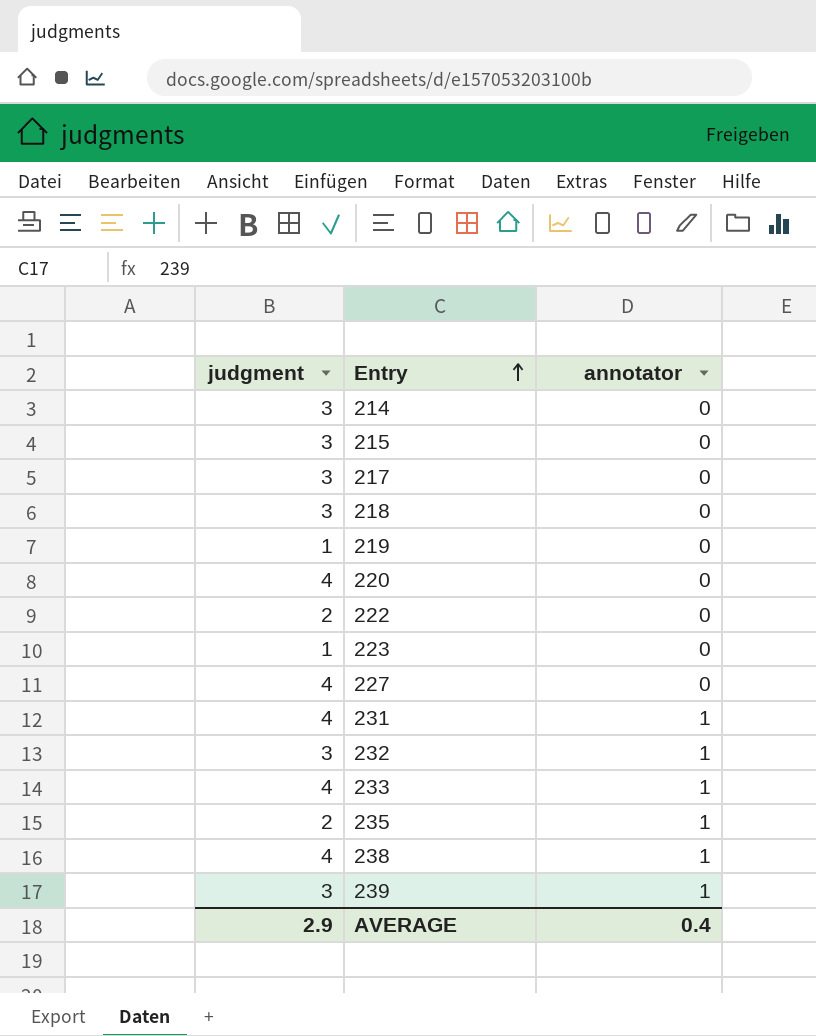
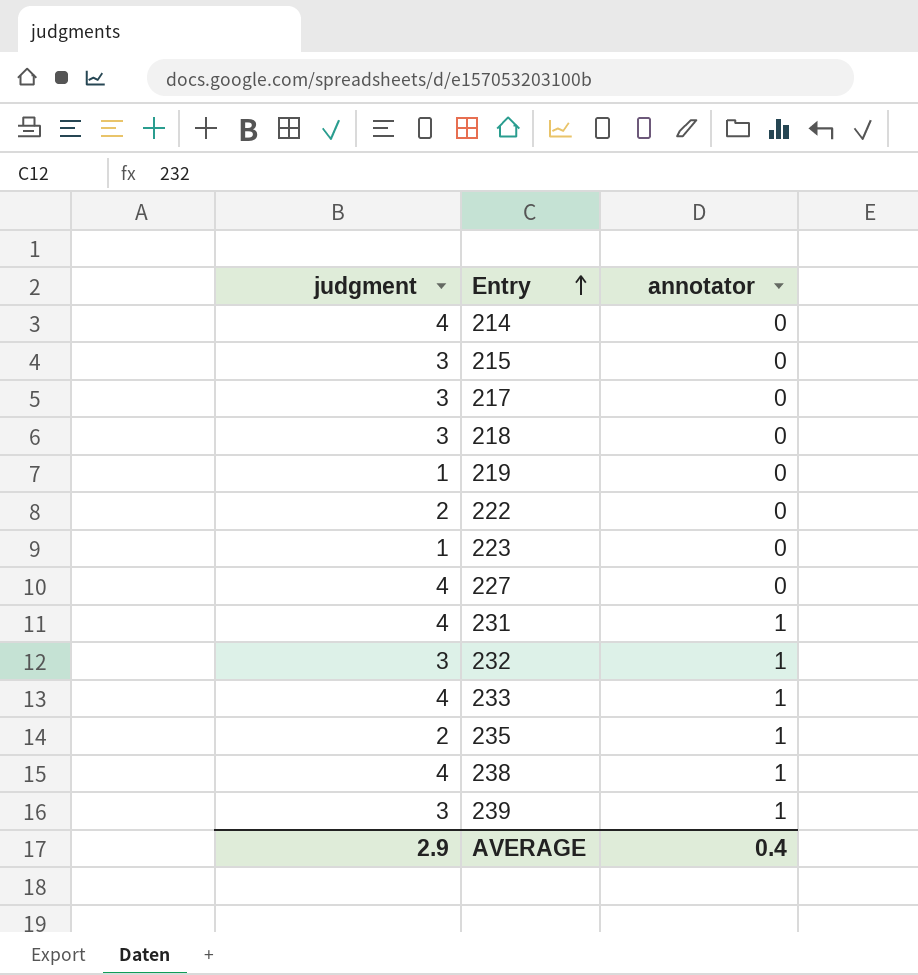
row 220: 4 | 0 -> none
214 | judgment: 3 -> 4

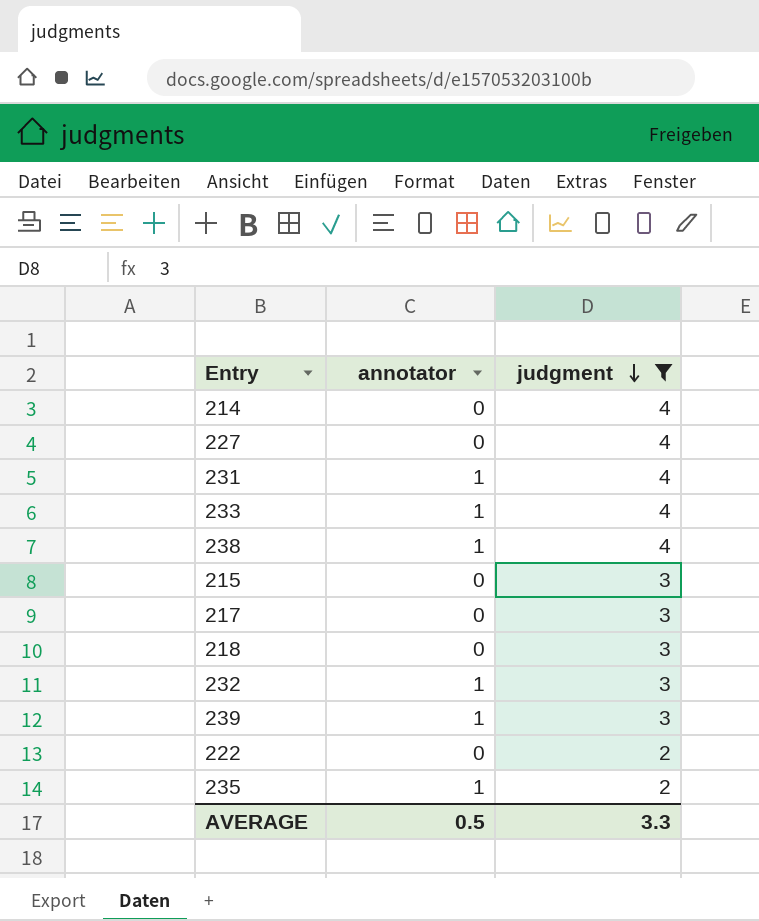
filter: none -> judgment != 1
row order: Entry ascending -> judgment descending
column judgment | position: 1 -> 3
AVERAGE | annotator: 0.4 -> 0.5
AVERAGE | judgment: 2.9 -> 3.3

